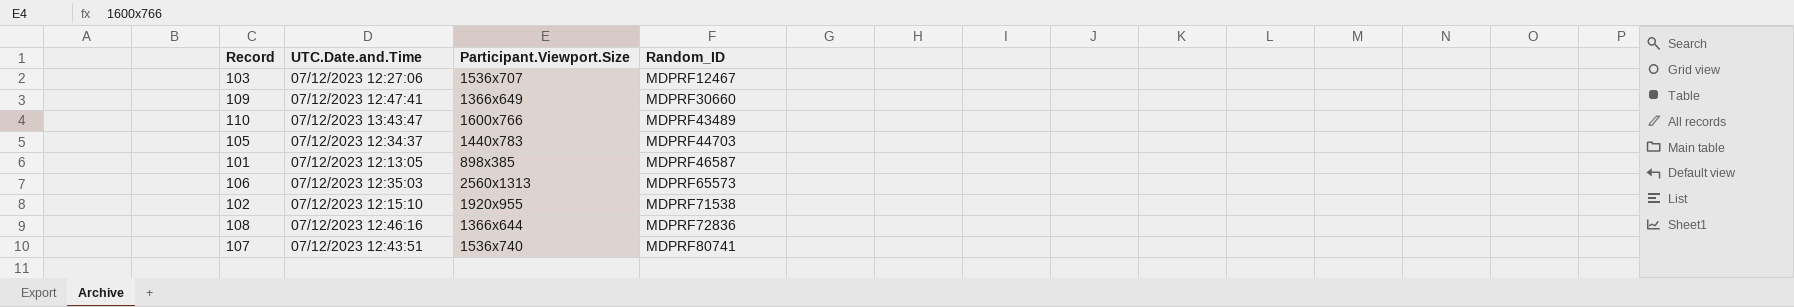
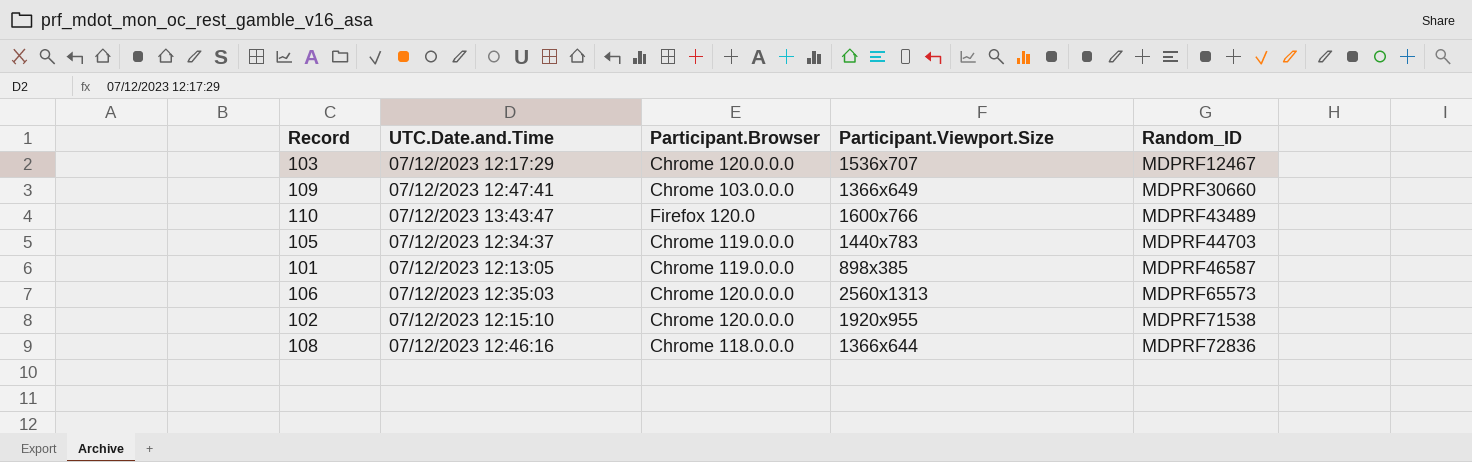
column Participant.Browser | position: none -> 3
row 107: 07/12/2023 12:43:51 | 1536x740 | MDPRF80741 -> none
103 | UTC.Date.and.Time: 07/12/2023 12:27:06 -> 07/12/2023 12:17:29

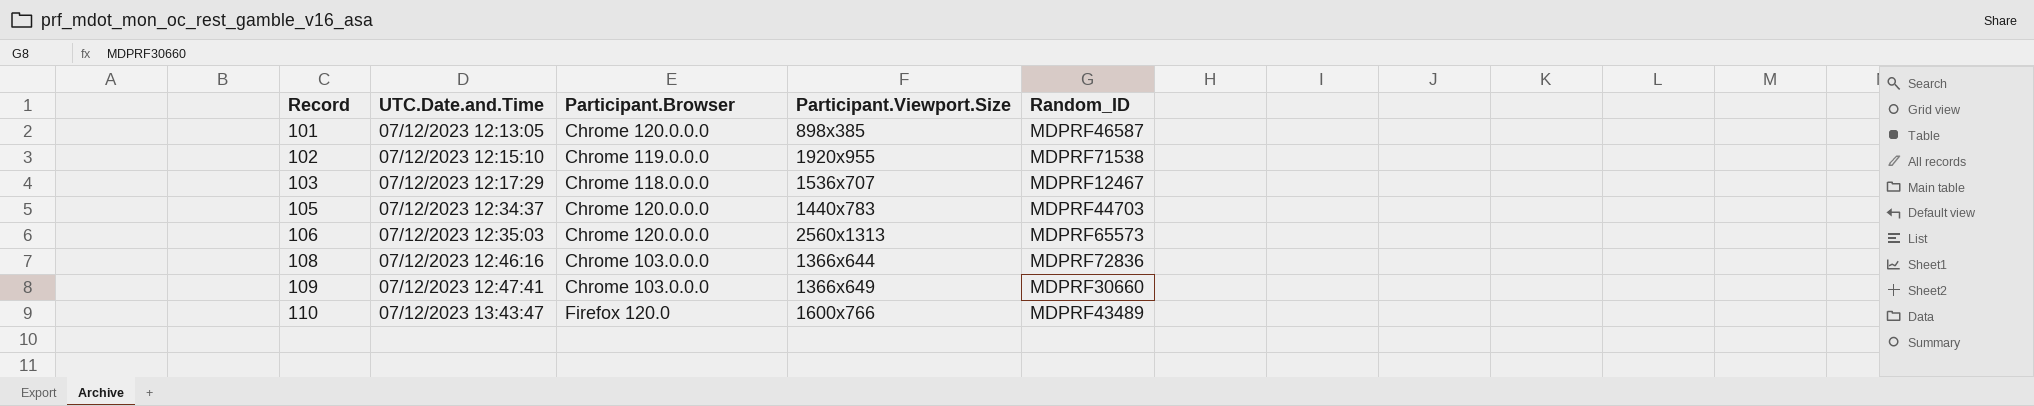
row order: Random_ID ascending -> Record ascending
101 | Participant.Browser: Chrome 119.0.0.0 -> Chrome 120.0.0.0
102 | Participant.Browser: Chrome 120.0.0.0 -> Chrome 119.0.0.0
103 | Participant.Browser: Chrome 120.0.0.0 -> Chrome 118.0.0.0
105 | Participant.Browser: Chrome 119.0.0.0 -> Chrome 120.0.0.0
108 | Participant.Browser: Chrome 118.0.0.0 -> Chrome 103.0.0.0

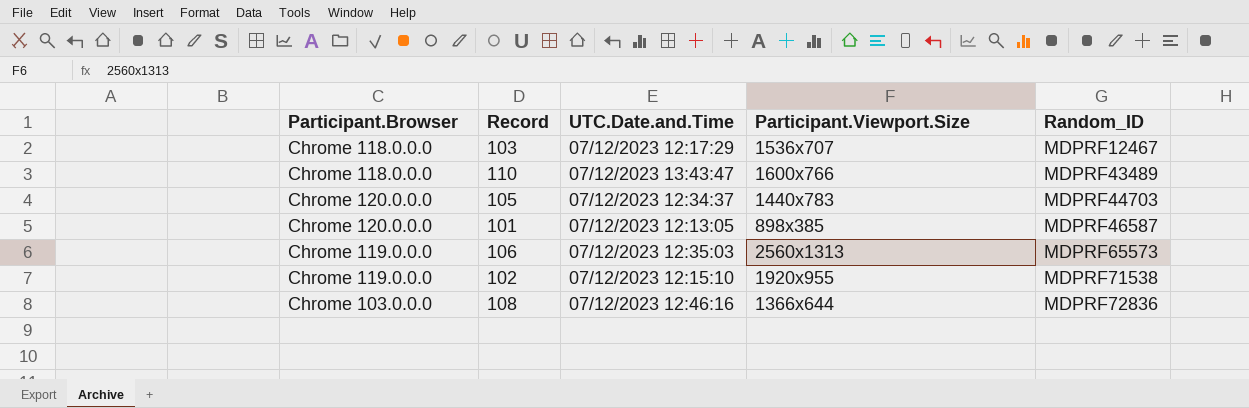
row order: Record ascending -> Random_ID ascending
column Participant.Browser | position: 3 -> 1
row 109: 07/12/2023 12:47:41 | Chrome 103.0.0.0 | 1366x649 | MDPRF30660 -> none
110 | Participant.Browser: Firefox 120.0 -> Chrome 118.0.0.0
106 | Participant.Browser: Chrome 120.0.0.0 -> Chrome 119.0.0.0

